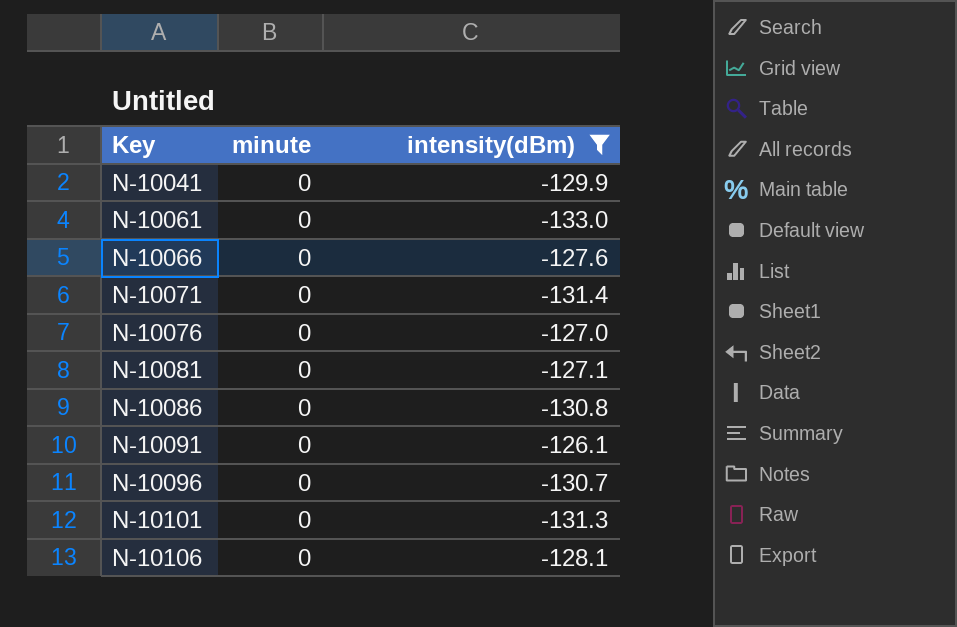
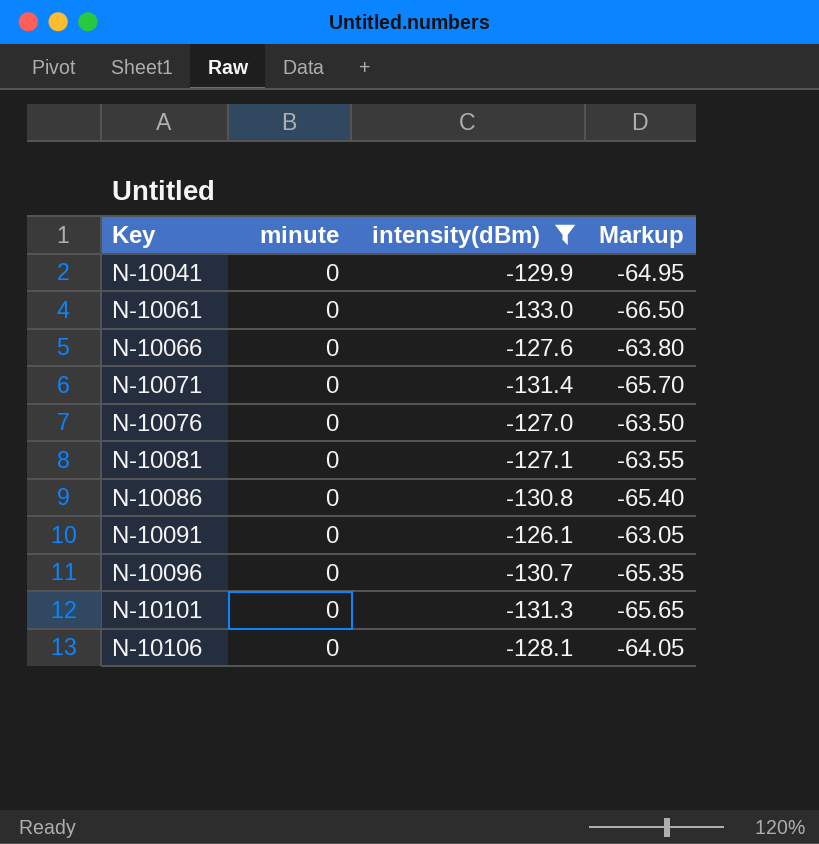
column Markup | formula: none -> [intensity(dBm)] * 0.5

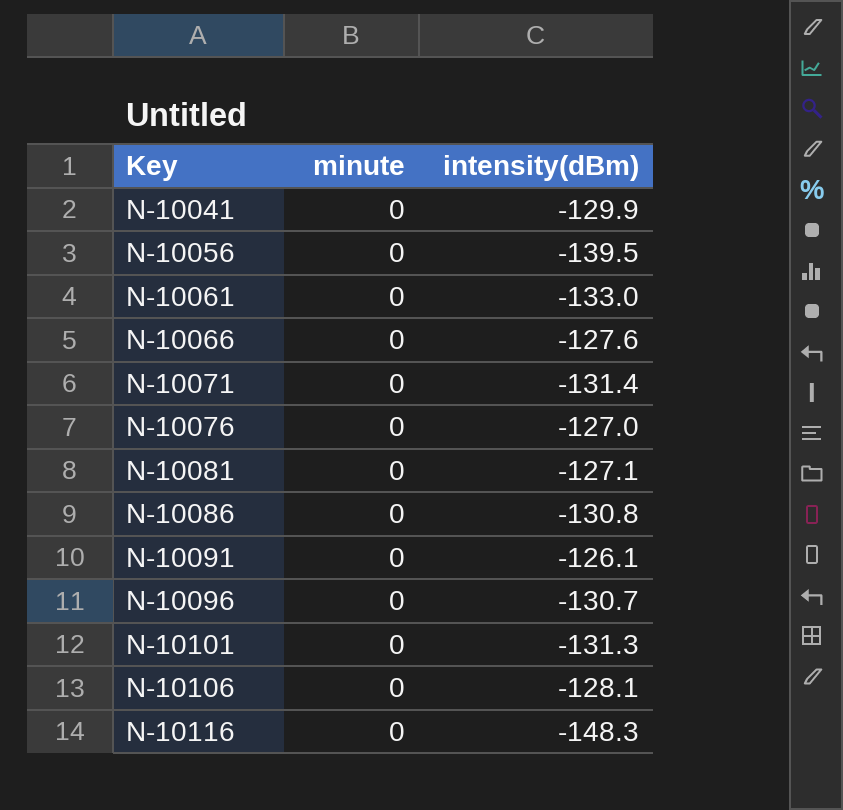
filter: intensity(dBm) >= -133.0 -> none
column Markup | formula: [intensity(dBm)] * 0.5 -> none

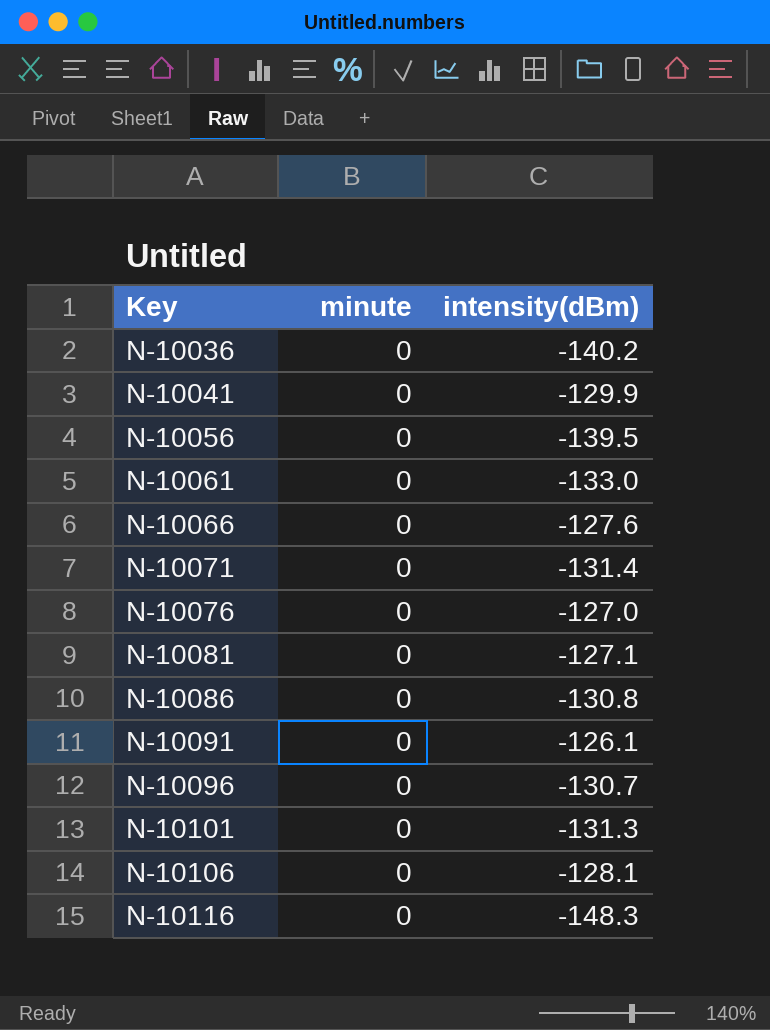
row N-10036: none -> 0 | -140.2

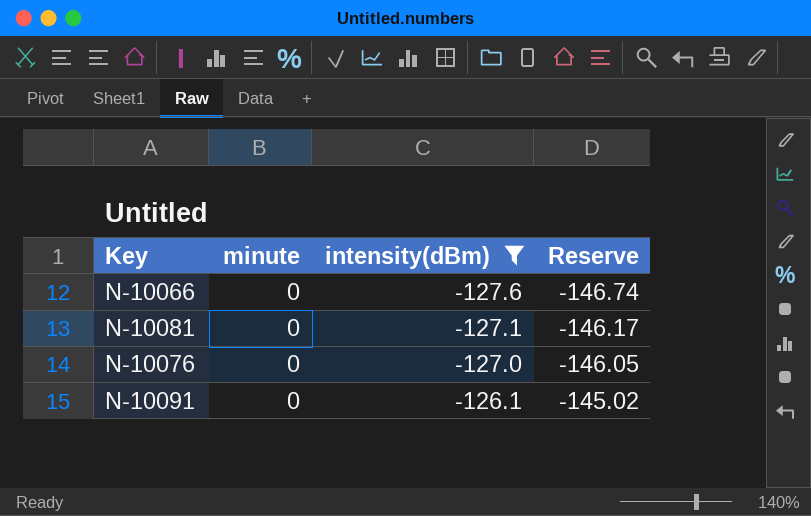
filter: none -> intensity(dBm) >= -127.6
row order: Key ascending -> intensity(dBm) ascending
column Reserve | formula: none -> [intensity(dBm)] * 1.15

